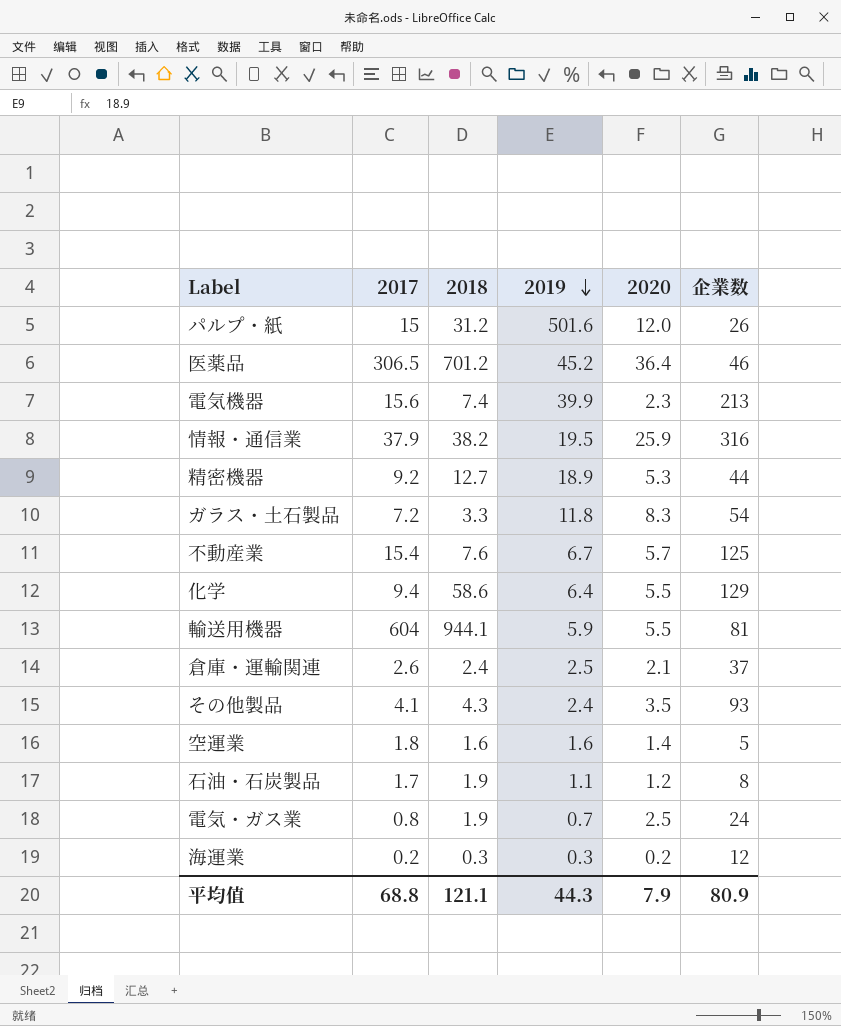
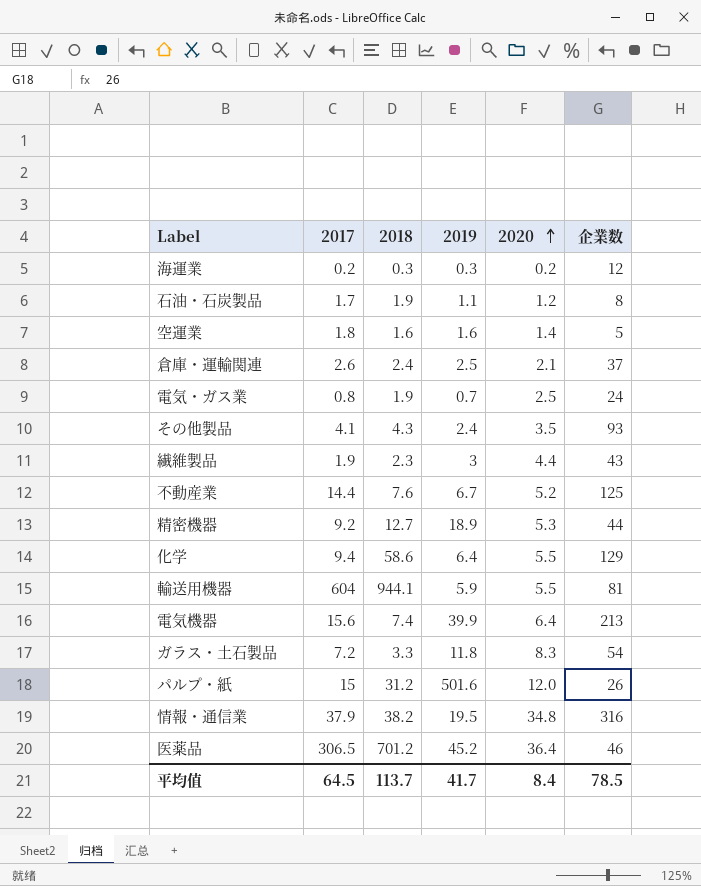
row order: 2019 descending -> 2020 ascending
row 繊維製品: none -> 1.9 | 2.3 | 3 | 4.4 | 43
不動産業 | 2017: 15.4 -> 14.4
不動産業 | 2020: 5.7 -> 5.2
電気機器 | 2020: 2.3 -> 6.4
情報・通信業 | 2020: 25.9 -> 34.8
平均值 | 2017: 68.8 -> 64.5
平均值 | 2018: 121.1 -> 113.7
平均值 | 2019: 44.3 -> 41.7
平均值 | 2020: 7.9 -> 8.4
平均值 | 企業数: 80.9 -> 78.5

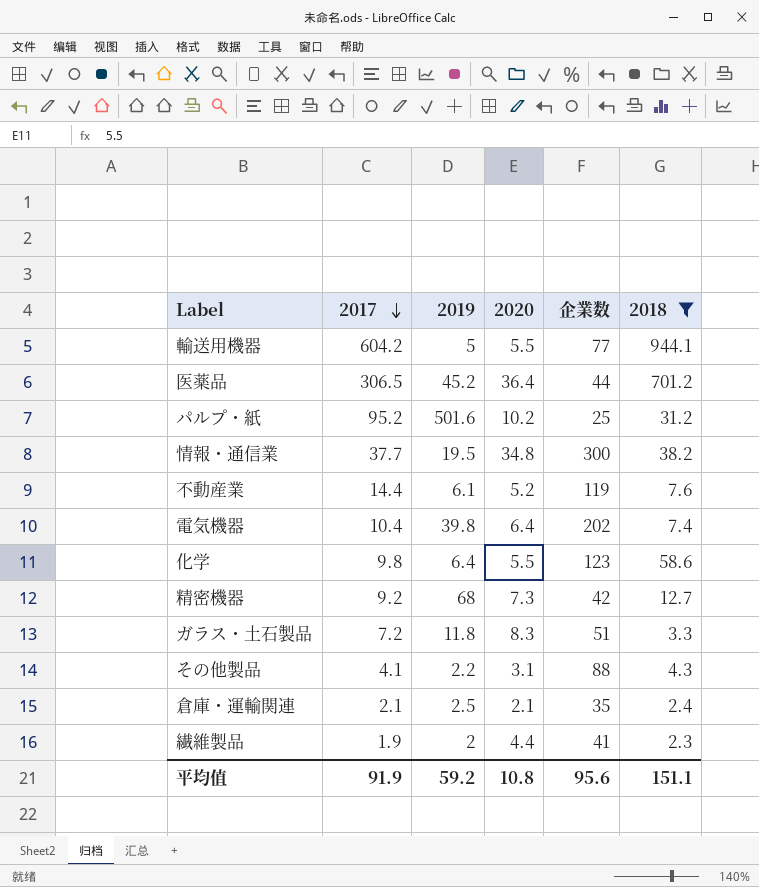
filter: none -> 2018 >= 2.3
row order: 2020 ascending -> 2017 descending
column 2018 | position: 3 -> 6
輸送用機器 | 2017: 604 -> 604.2
輸送用機器 | 2019: 5.9 -> 5
輸送用機器 | 企業数: 81 -> 77
医薬品 | 企業数: 46 -> 44
パルプ・紙 | 2017: 15 -> 95.2
パルプ・紙 | 2020: 12.0 -> 10.2
パルプ・紙 | 企業数: 26 -> 25
情報・通信業 | 2017: 37.9 -> 37.7
情報・通信業 | 企業数: 316 -> 300
不動産業 | 2019: 6.7 -> 6.1
不動産業 | 企業数: 125 -> 119
電気機器 | 2017: 15.6 -> 10.4
電気機器 | 2019: 39.9 -> 39.8
電気機器 | 企業数: 213 -> 202
化学 | 2017: 9.4 -> 9.8
化学 | 企業数: 129 -> 123
精密機器 | 2019: 18.9 -> 68
精密機器 | 2020: 5.3 -> 7.3
精密機器 | 企業数: 44 -> 42
ガラス・土石製品 | 企業数: 54 -> 51
その他製品 | 2019: 2.4 -> 2.2
その他製品 | 2020: 3.5 -> 3.1
その他製品 | 企業数: 93 -> 88
倉庫・運輸関連 | 2017: 2.6 -> 2.1
倉庫・運輸関連 | 企業数: 37 -> 35
繊維製品 | 2019: 3 -> 2
繊維製品 | 企業数: 43 -> 41
平均值 | 2017: 64.5 -> 91.9
平均值 | 2019: 41.7 -> 59.2
平均值 | 2020: 8.4 -> 10.8
平均值 | 企業数: 78.5 -> 95.6
平均值 | 2018: 113.7 -> 151.1

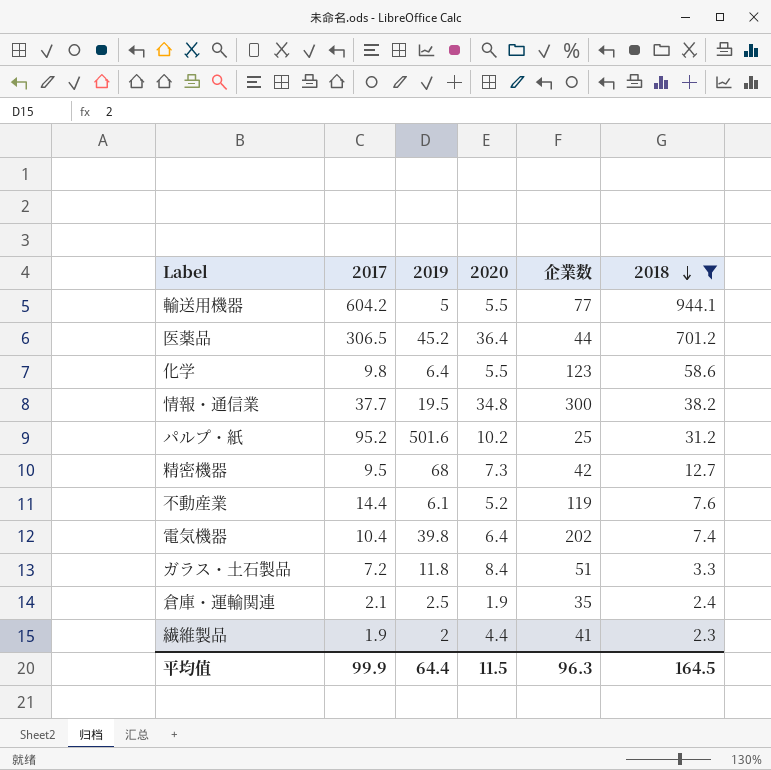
row order: 2017 descending -> 2018 descending
row その他製品: 4.1 | 2.2 | 3.1 | 88 | 4.3 -> none
精密機器 | 2017: 9.2 -> 9.5
ガラス・土石製品 | 2020: 8.3 -> 8.4
倉庫・運輸関連 | 2020: 2.1 -> 1.9
平均值 | 2017: 91.9 -> 99.9
平均值 | 2019: 59.2 -> 64.4
平均值 | 2020: 10.8 -> 11.5
平均值 | 企業数: 95.6 -> 96.3
平均值 | 2018: 151.1 -> 164.5

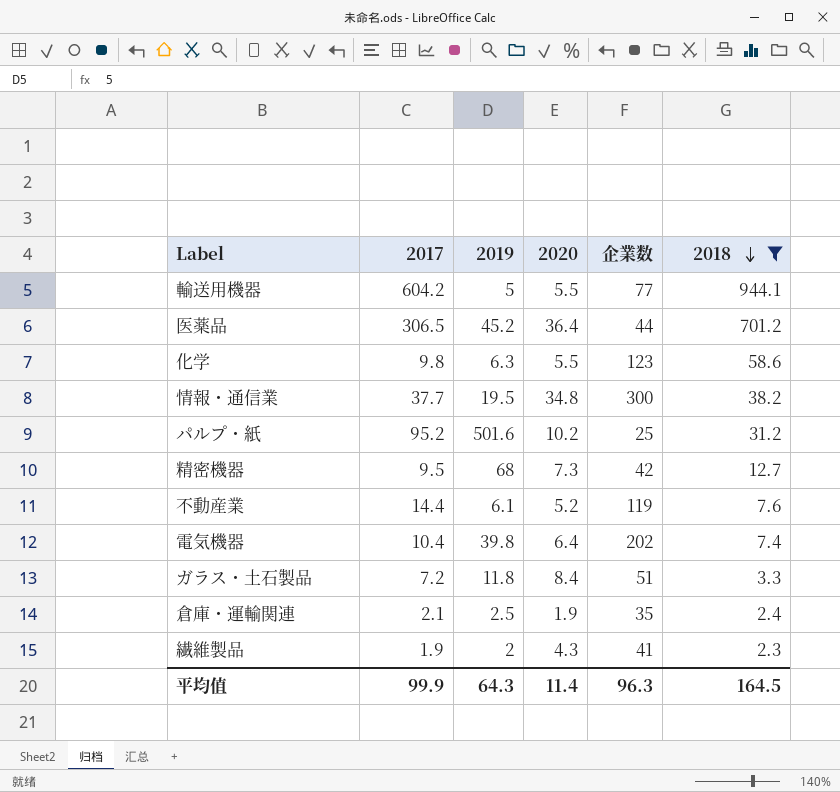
化学 | 2019: 6.4 -> 6.3
繊維製品 | 2020: 4.4 -> 4.3
平均值 | 2019: 64.4 -> 64.3
平均值 | 2020: 11.5 -> 11.4

